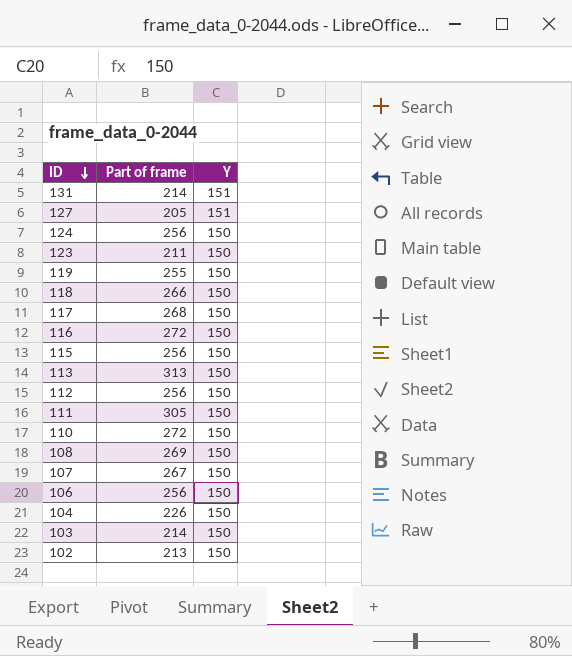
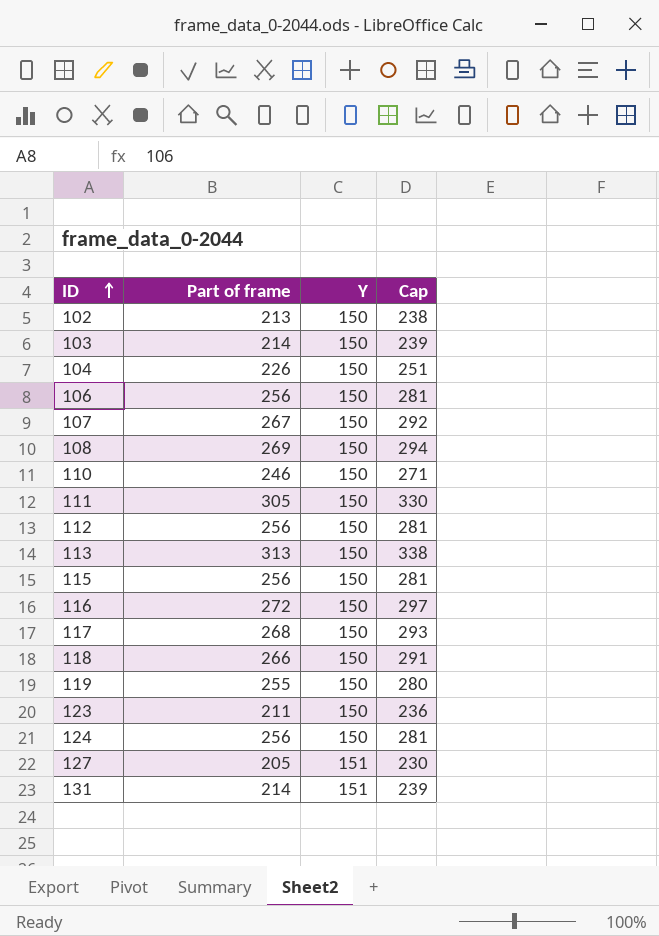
row order: ID descending -> ID ascending
column Cap | formula: none -> [Part of frame] + 25
110 | Part of frame: 272 -> 246

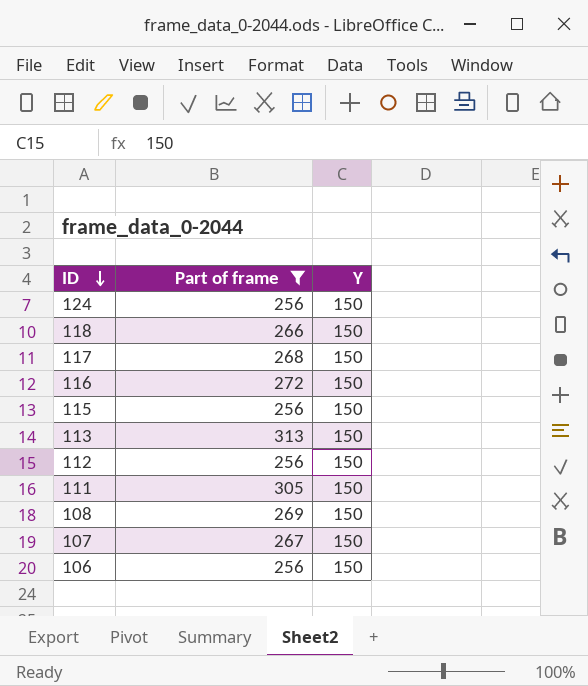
filter: none -> Part of frame >= 256
row order: ID ascending -> ID descending
column Cap | formula: [Part of frame] + 25 -> none

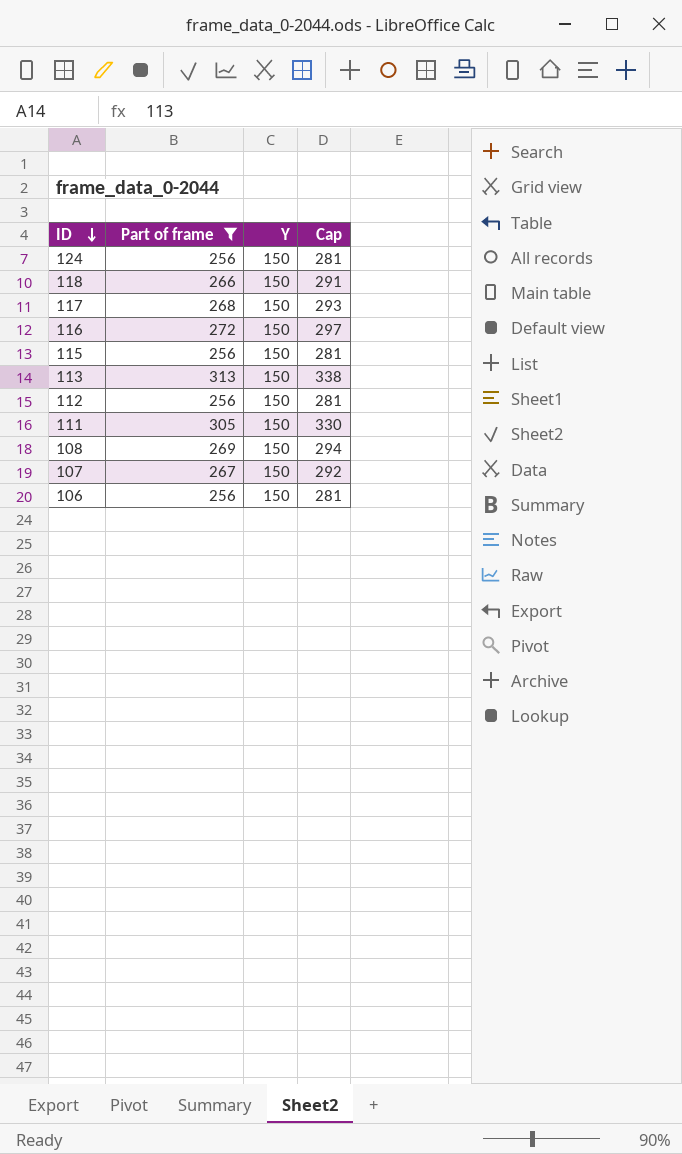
column Cap | formula: none -> [Part of frame] + 25

